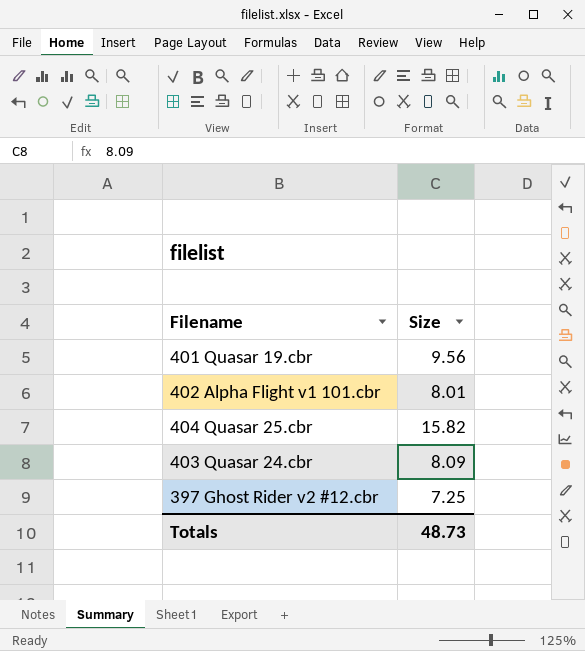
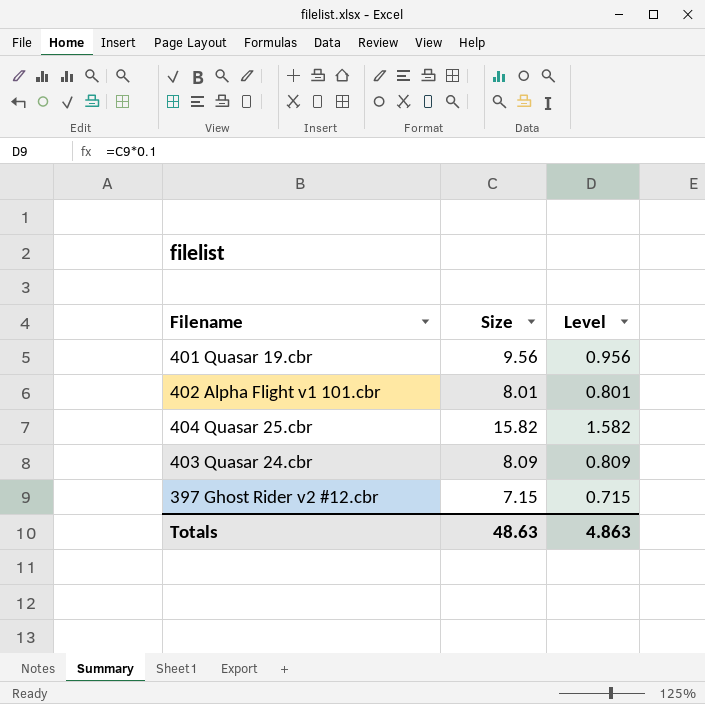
column Level | formula: none -> [Size] * 0.1
397 Ghost Rider v2 #12.cbr | Size: 7.25 -> 7.15
Totals | Size: 48.73 -> 48.63

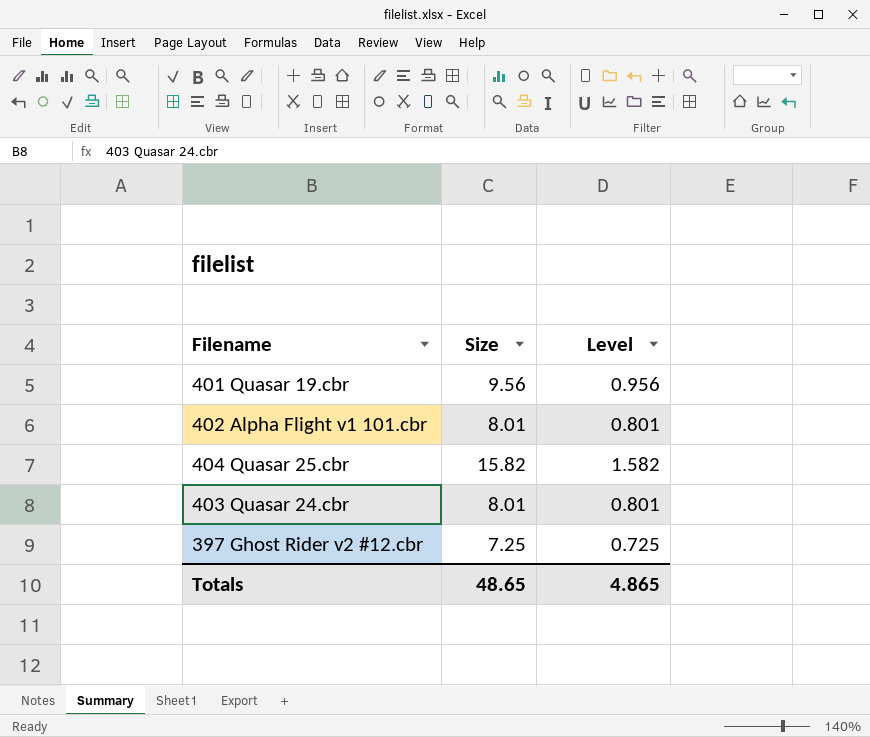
403 Quasar 24.cbr | Size: 8.09 -> 8.01
403 Quasar 24.cbr | Level: 0.809 -> 0.801
397 Ghost Rider v2 #12.cbr | Size: 7.15 -> 7.25
397 Ghost Rider v2 #12.cbr | Level: 0.715 -> 0.725
Totals | Size: 48.63 -> 48.65
Totals | Level: 4.863 -> 4.865

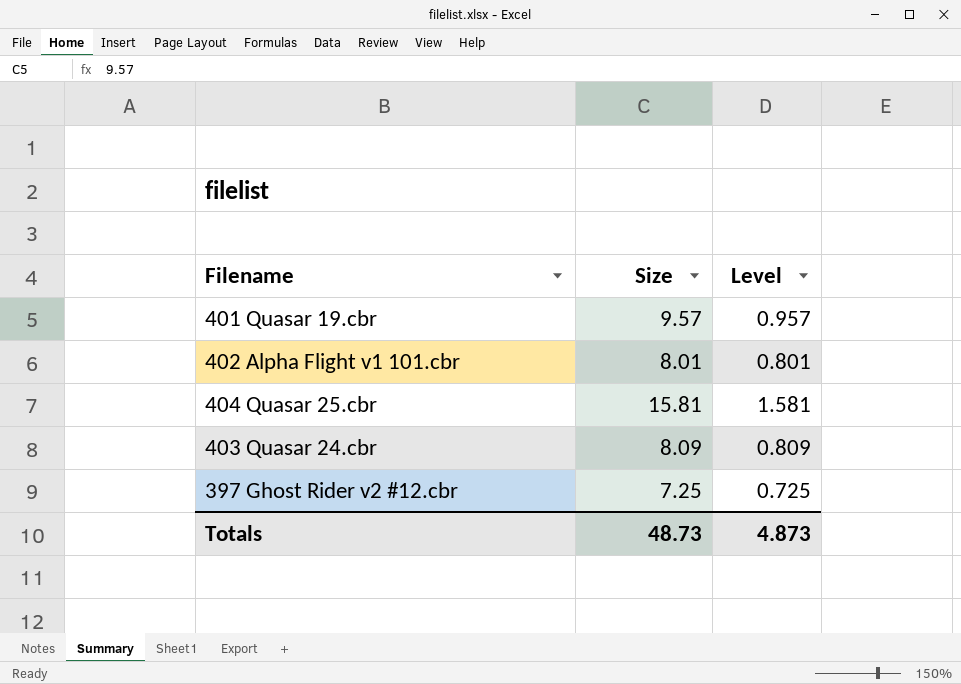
401 Quasar 19.cbr | Size: 9.56 -> 9.57
401 Quasar 19.cbr | Level: 0.956 -> 0.957
404 Quasar 25.cbr | Size: 15.82 -> 15.81
404 Quasar 25.cbr | Level: 1.582 -> 1.581
403 Quasar 24.cbr | Size: 8.01 -> 8.09
403 Quasar 24.cbr | Level: 0.801 -> 0.809
Totals | Size: 48.65 -> 48.73
Totals | Level: 4.865 -> 4.873

